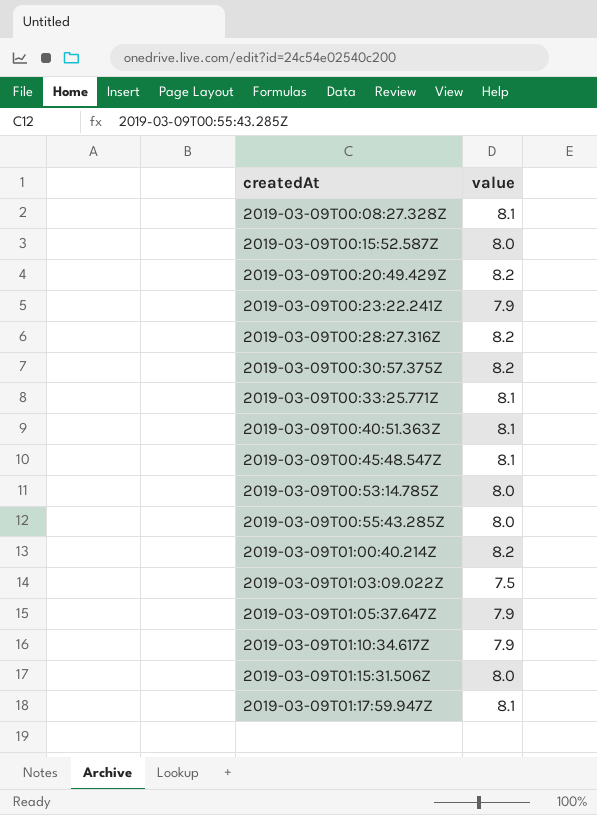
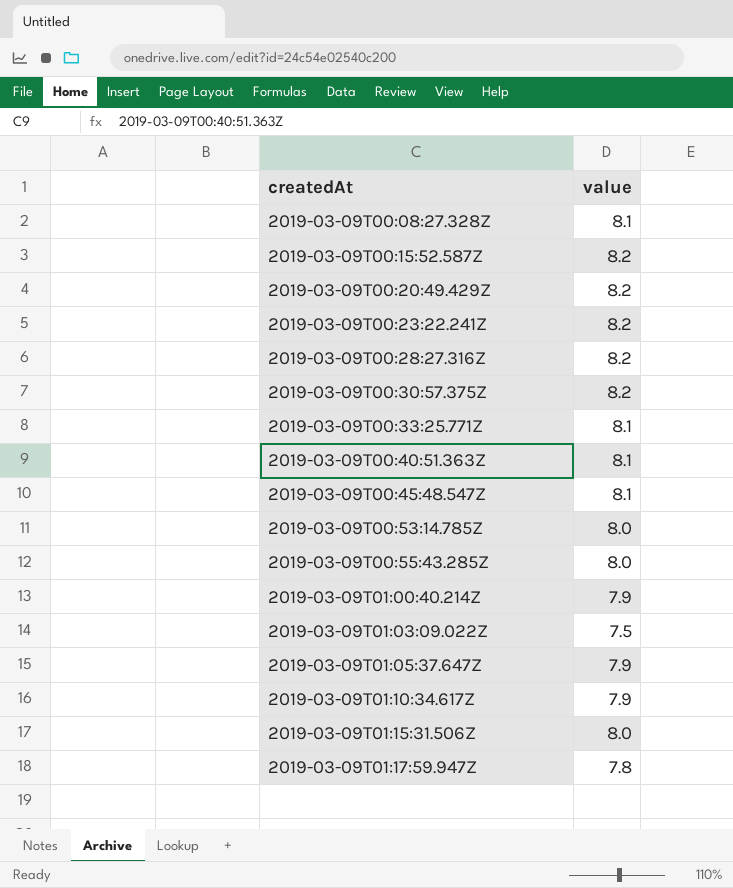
2019-03-09T00:15:52.587Z | value: 8.0 -> 8.2
2019-03-09T00:23:22.241Z | value: 7.9 -> 8.2
2019-03-09T01:00:40.214Z | value: 8.2 -> 7.9
2019-03-09T01:17:59.947Z | value: 8.1 -> 7.8

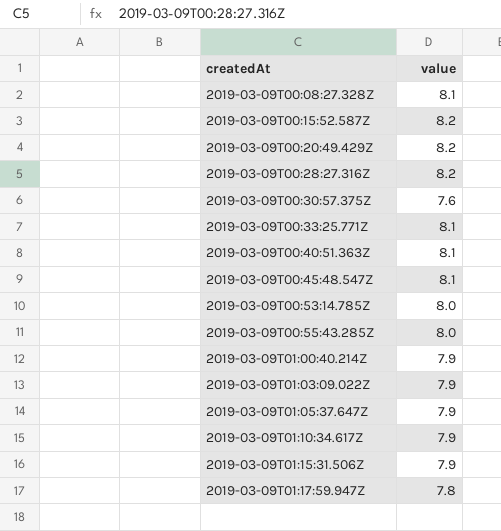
row 2019-03-09T00:23:22.241Z: 8.2 -> none
2019-03-09T00:30:57.375Z | value: 8.2 -> 7.6
2019-03-09T01:03:09.022Z | value: 7.5 -> 7.9
2019-03-09T01:15:31.506Z | value: 8.0 -> 7.9

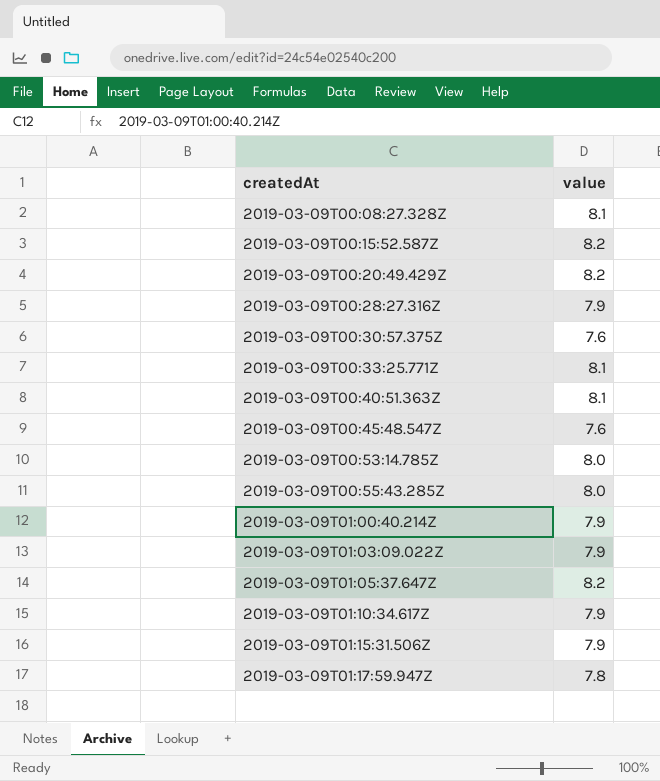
2019-03-09T00:28:27.316Z | value: 8.2 -> 7.9
2019-03-09T00:45:48.547Z | value: 8.1 -> 7.6
2019-03-09T01:05:37.647Z | value: 7.9 -> 8.2

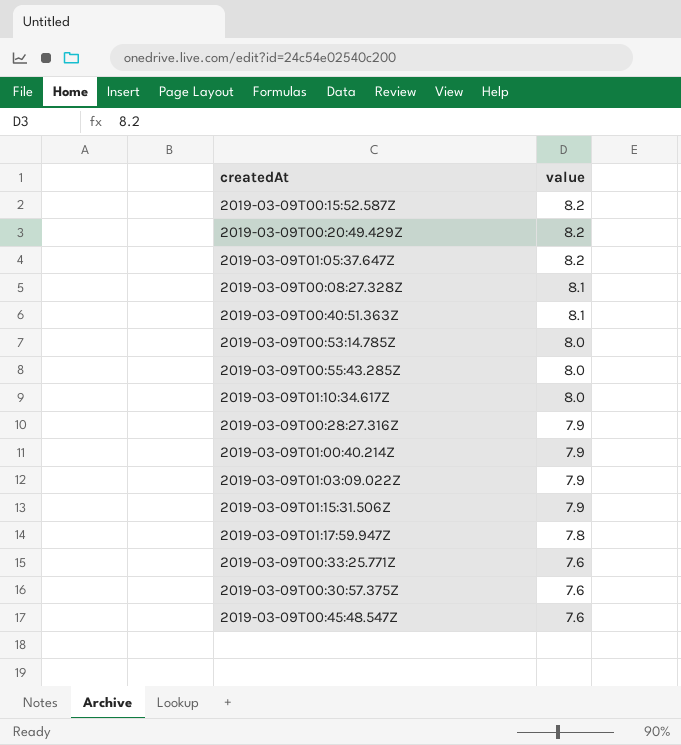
row order: createdAt ascending -> value descending
2019-03-09T01:10:34.617Z | value: 7.9 -> 8.0
2019-03-09T00:33:25.771Z | value: 8.1 -> 7.6

